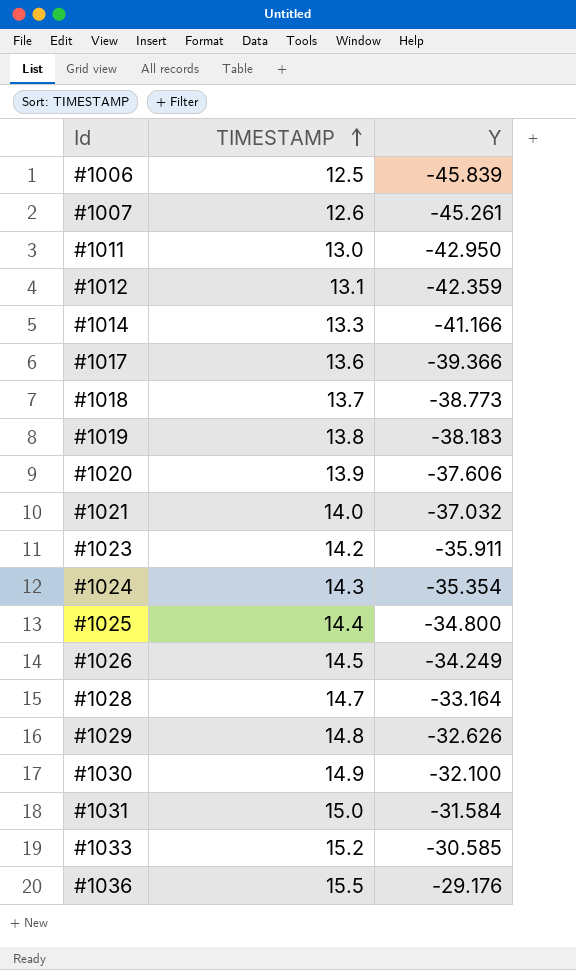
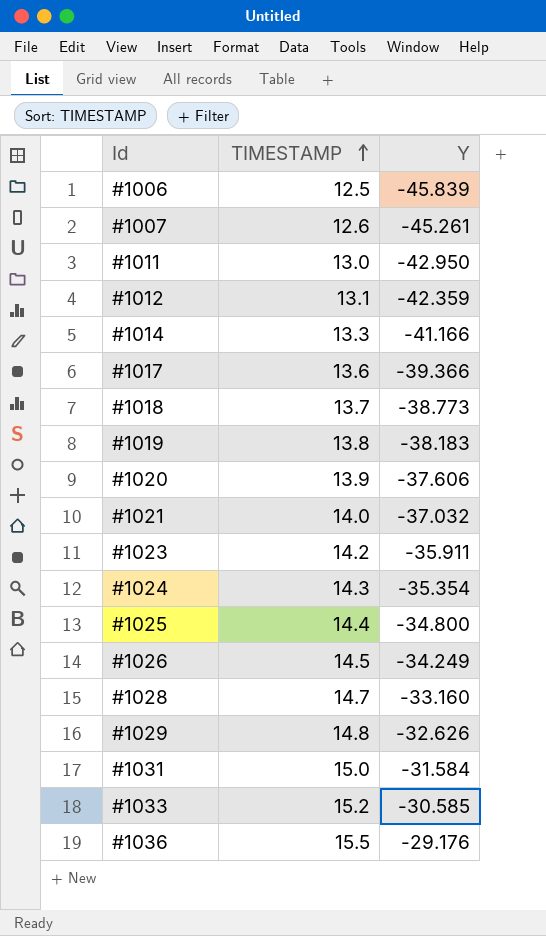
row #1030: 14.9 | -32.100 -> none
#1028 | Y: -33.164 -> -33.160

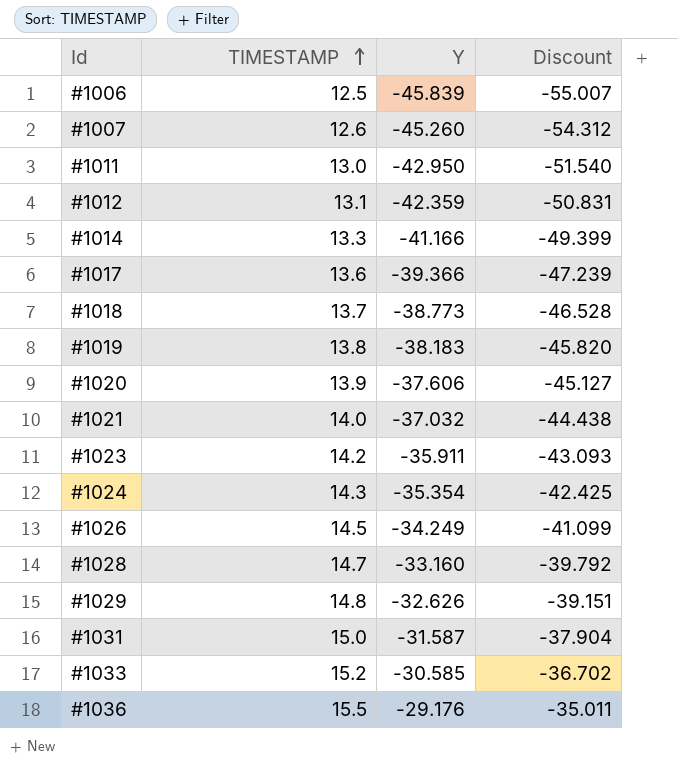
column Discount | formula: none -> [Y] * 1.2
row #1025: 14.4 | -34.800 -> none
#1007 | Y: -45.261 -> -45.260
#1031 | Y: -31.584 -> -31.587

